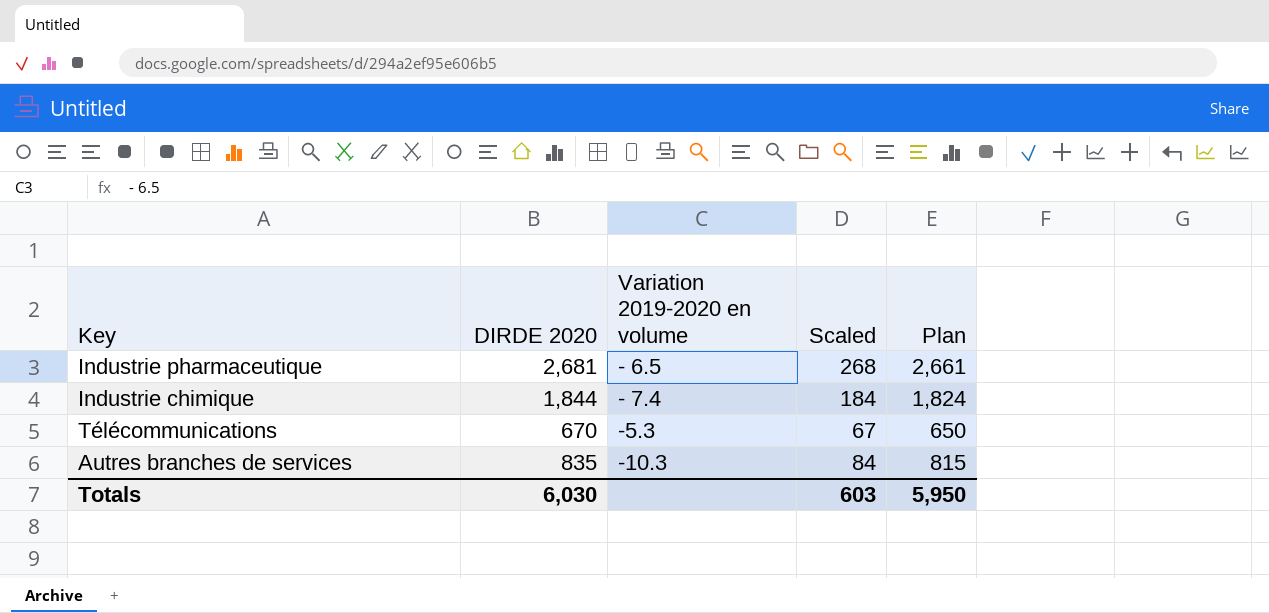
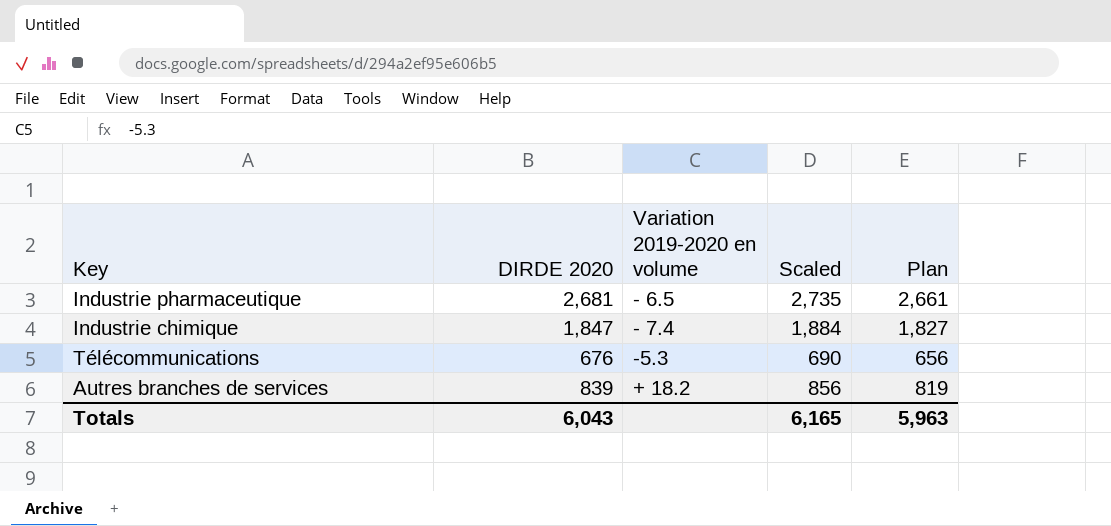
column Scaled | formula: [DIRDE 2020] * 0.1 -> [DIRDE 2020] * 1.02
Industrie chimique | DIRDE 2020: 1,844 -> 1,847
Industrie chimique | Plan: 1,824 -> 1,827
Télécommunications | DIRDE 2020: 670 -> 676
Télécommunications | Plan: 650 -> 656
Autres branches de services | DIRDE 2020: 835 -> 839
Autres branches de services | Variation 2019-2020 en volume: -10.3 -> + 18.2
Autres branches de services | Plan: 815 -> 819
Totals | DIRDE 2020: 6,030 -> 6,043
Totals | Scaled: 603 -> 6,165
Totals | Plan: 5,950 -> 5,963

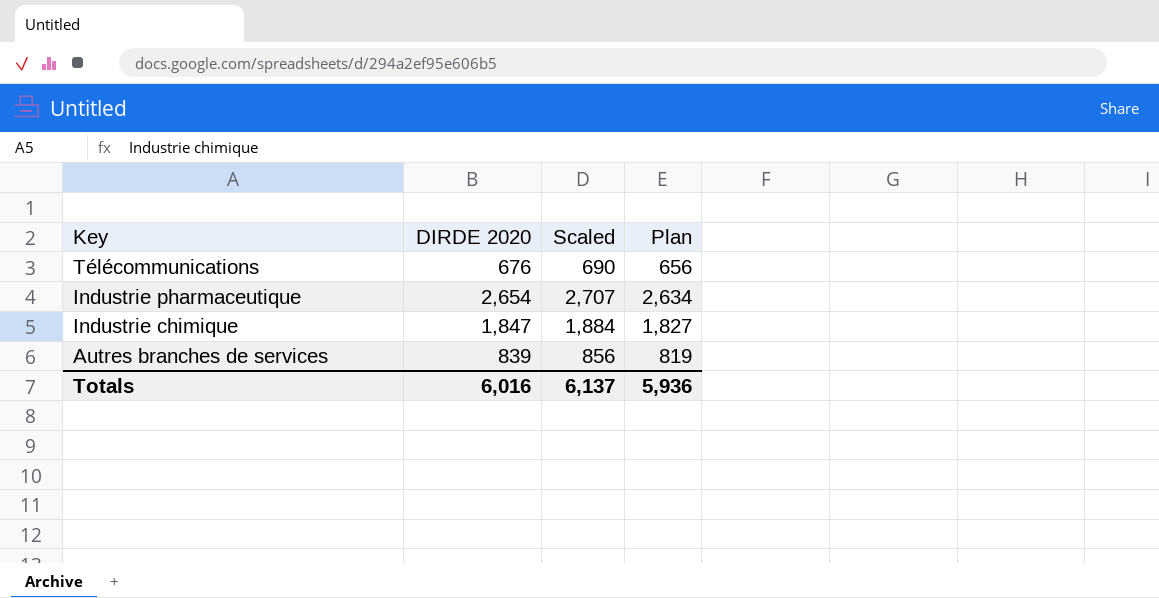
row order: none -> Key descending
column Variation 2019-2020 en volume | position: 3 -> none
Industrie pharmaceutique | DIRDE 2020: 2,681 -> 2,654
Industrie pharmaceutique | Scaled: 2,735 -> 2,707
Industrie pharmaceutique | Plan: 2,661 -> 2,634
Totals | DIRDE 2020: 6,043 -> 6,016
Totals | Scaled: 6,165 -> 6,137
Totals | Plan: 5,963 -> 5,936

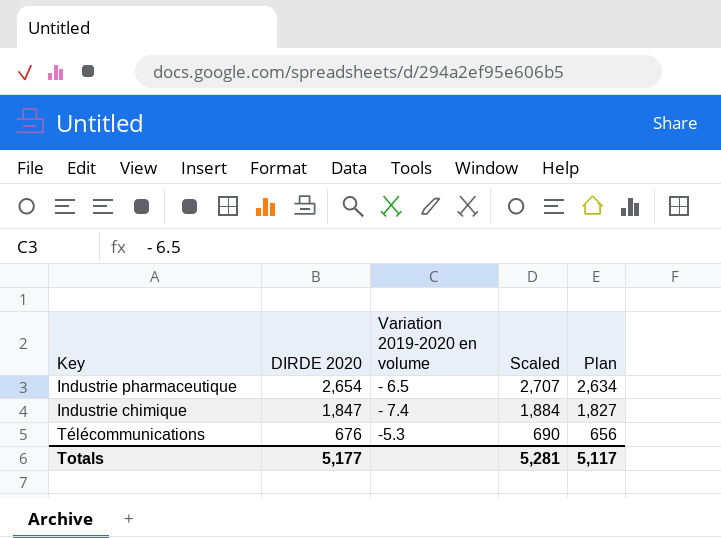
row order: Key descending -> DIRDE 2020 descending
column Variation 2019-2020 en volume | position: none -> 3
row Autres branches de services: 839 | 856 | 819 -> none
Totals | DIRDE 2020: 6,016 -> 5,177
Totals | Scaled: 6,137 -> 5,281
Totals | Plan: 5,936 -> 5,117

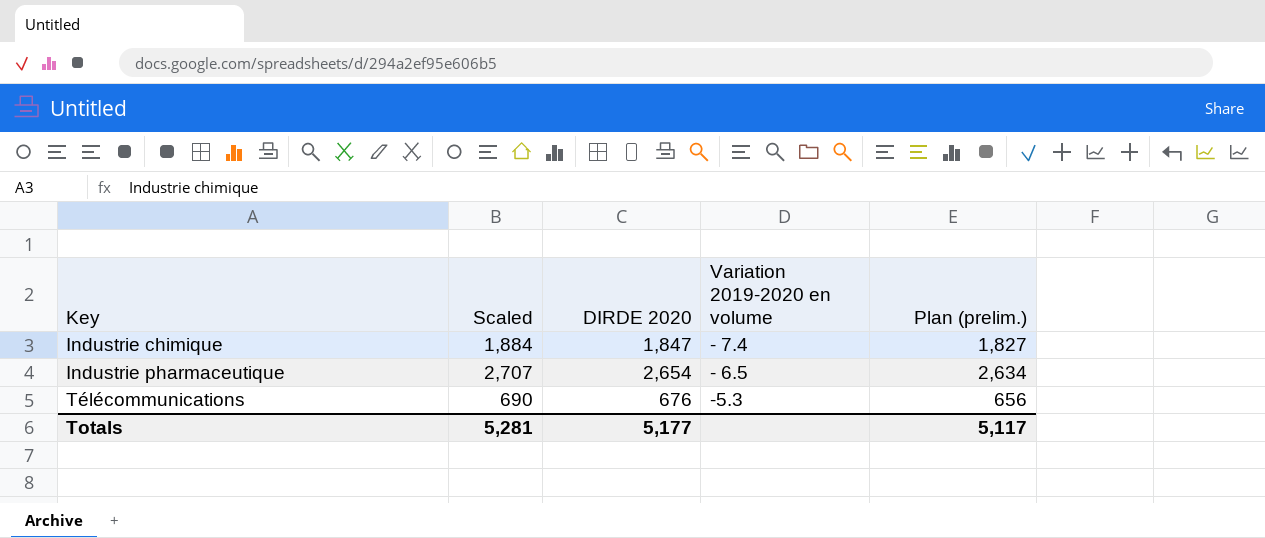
row order: DIRDE 2020 descending -> Key ascending
column Scaled | position: 4 -> 2
column name: Plan -> Plan (prelim.)

